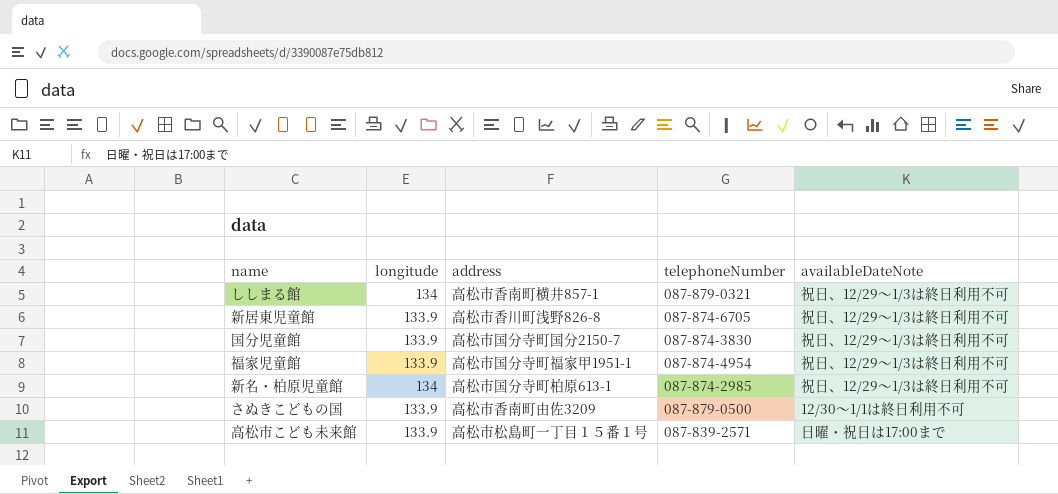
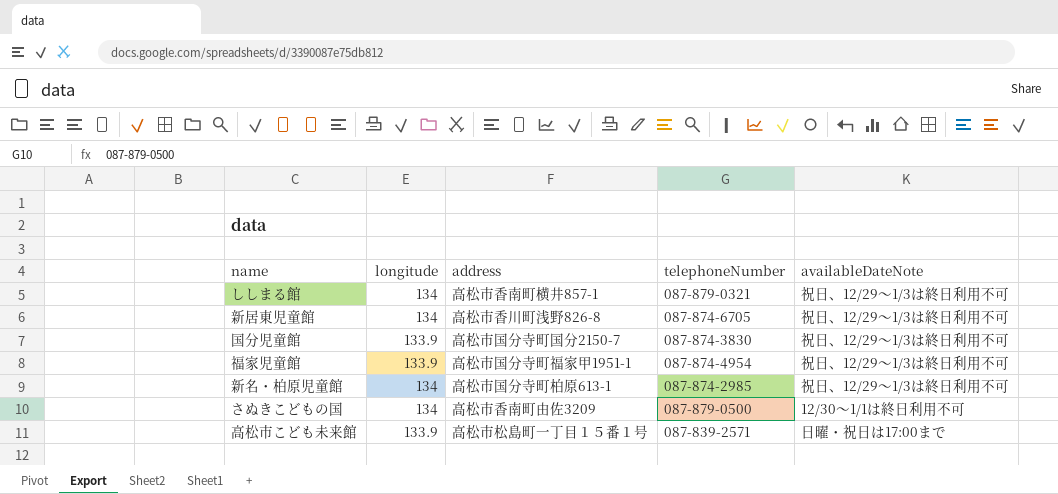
新居東児童館 | longitude: 133.9 -> 134
さぬきこどもの国 | longitude: 133.9 -> 134

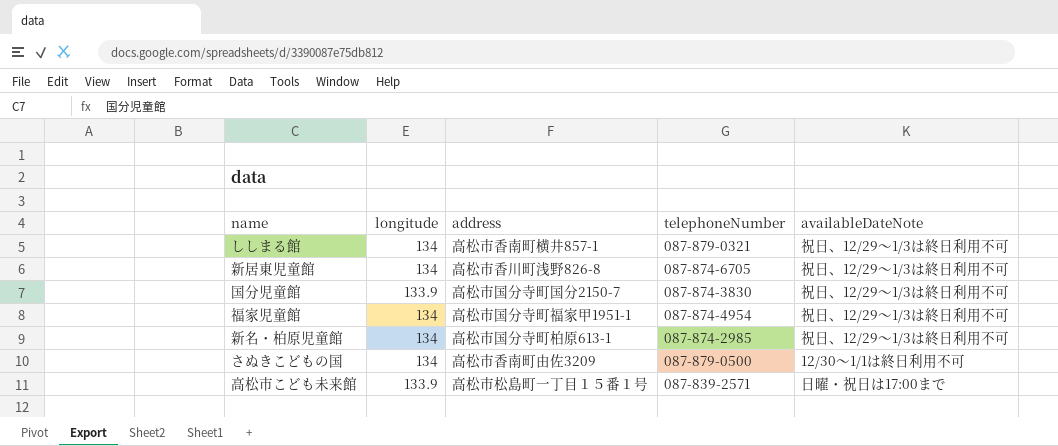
福家児童館 | longitude: 133.9 -> 134

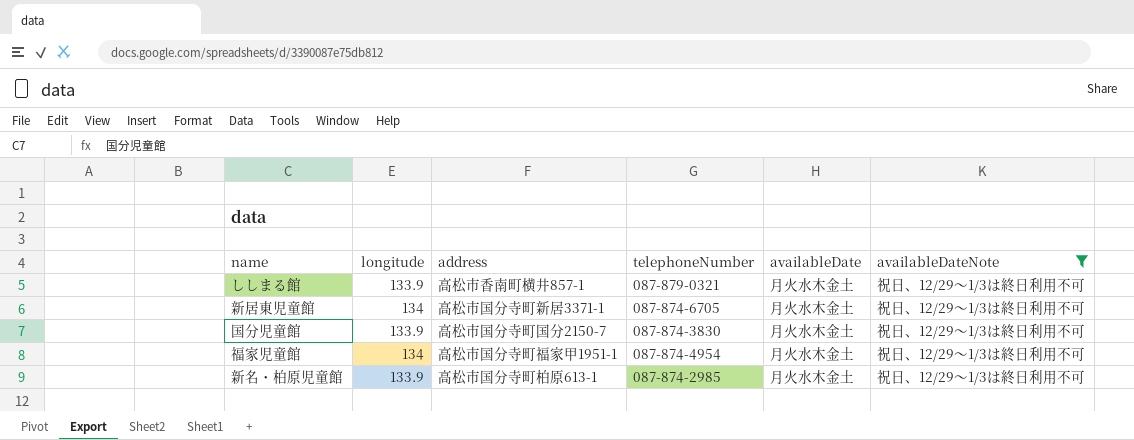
filter: none -> availableDateNote = 祝日、12/29～1/3は終日利用不可
column availableDate | position: none -> 5
ししまる館 | longitude: 134 -> 133.9
新居東児童館 | address: 高松市香川町浅野826-8 -> 高松市国分寺町新居3371-1
新名・柏原児童館 | longitude: 134 -> 133.9

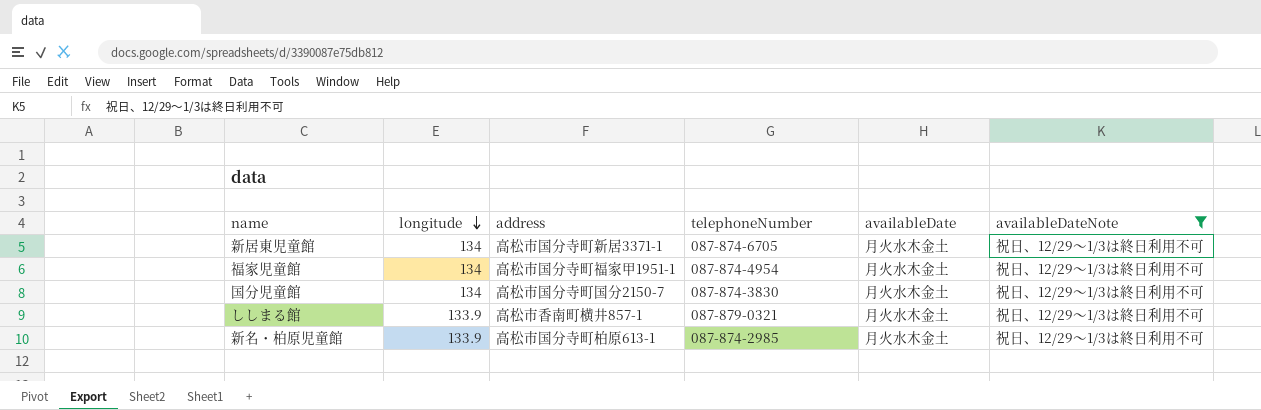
row order: none -> longitude descending
国分児童館 | longitude: 133.9 -> 134

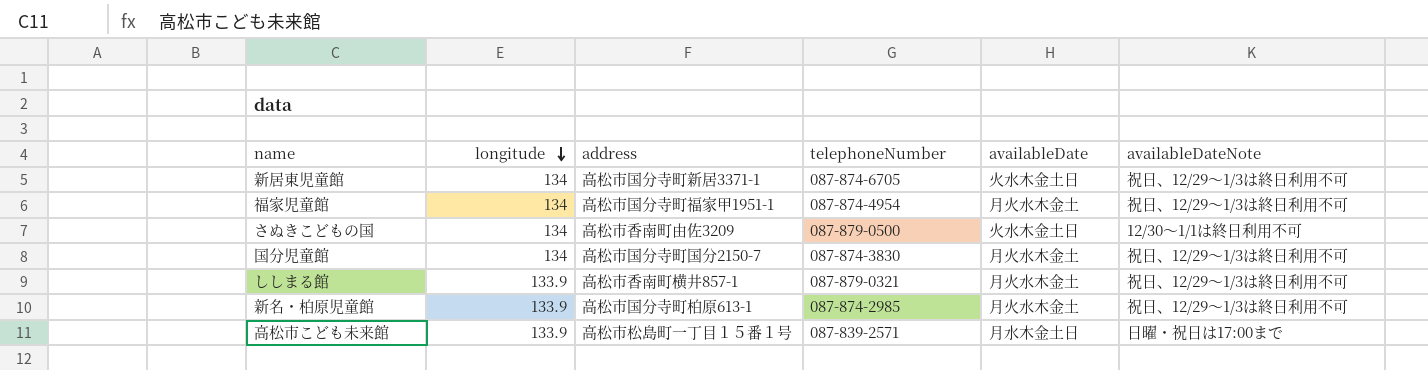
filter: availableDateNote = 祝日、12/29～1/3は終日利用不可 -> none
新居東児童館 | availableDate: 月火水木金土 -> 火水木金土日

